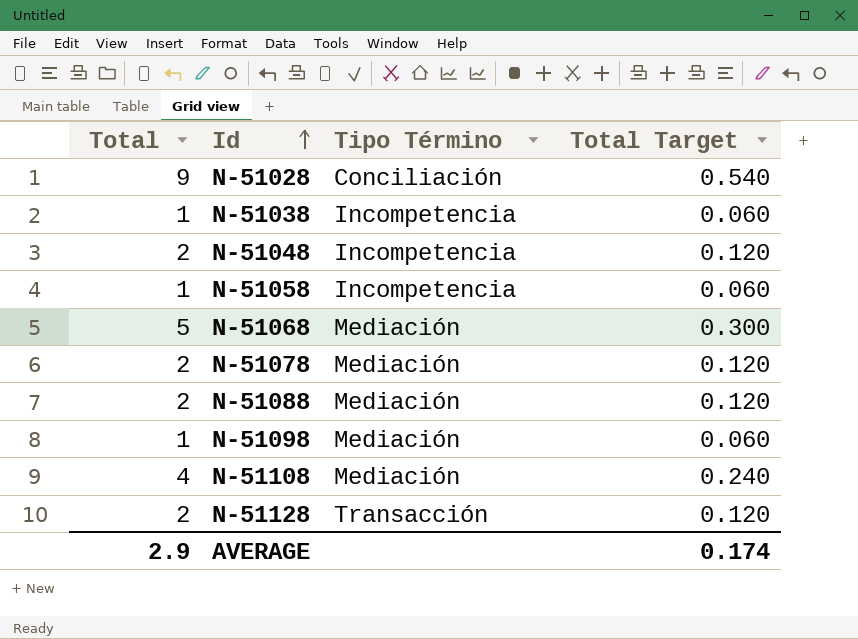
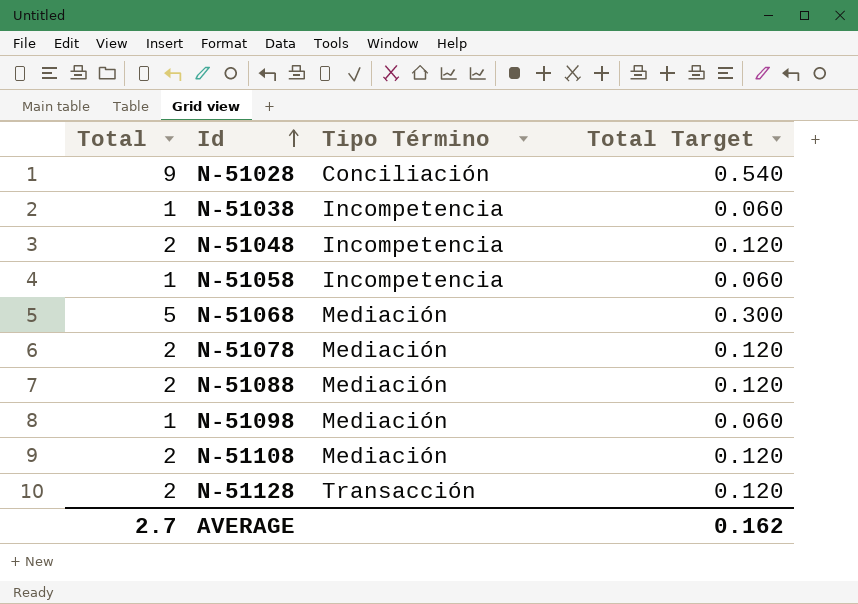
N-51108 | Total: 4 -> 2
N-51108 | Total Target: 0.240 -> 0.120
AVERAGE | Total: 2.9 -> 2.7
AVERAGE | Total Target: 0.174 -> 0.162

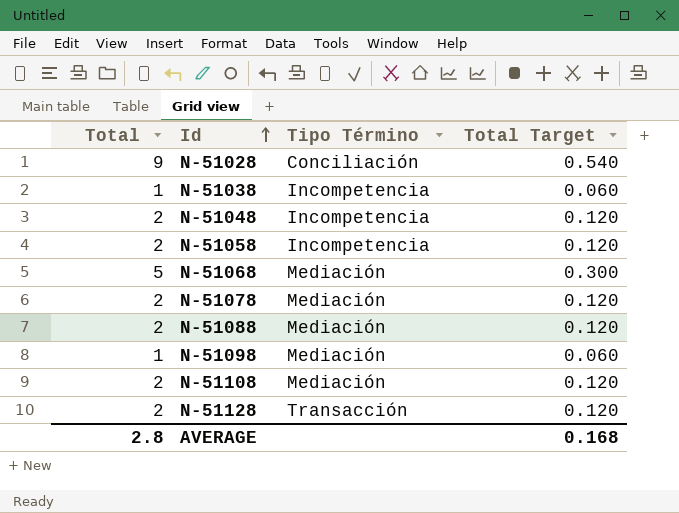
N-51058 | Total: 1 -> 2
N-51058 | Total Target: 0.060 -> 0.120
AVERAGE | Total: 2.7 -> 2.8
AVERAGE | Total Target: 0.162 -> 0.168

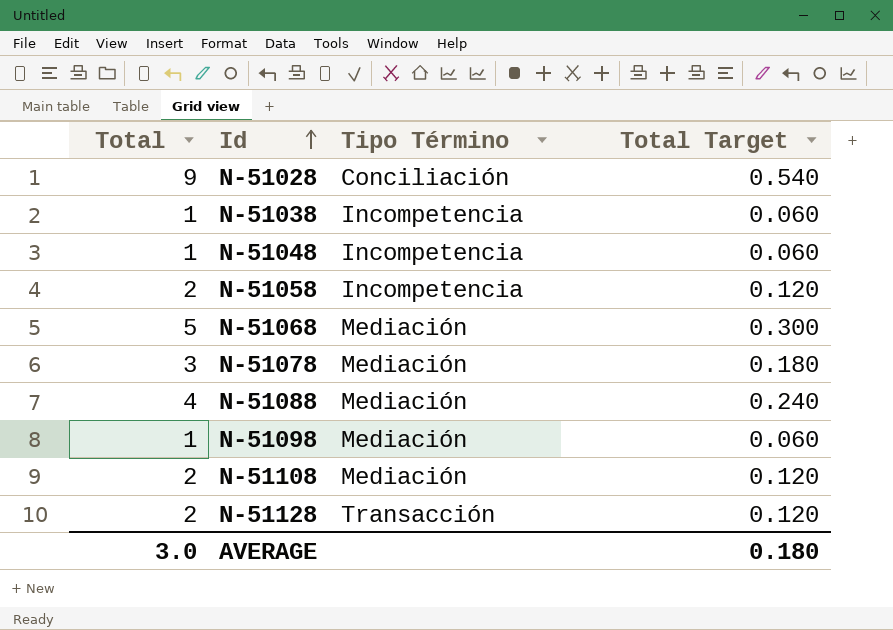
N-51048 | Total: 2 -> 1
N-51048 | Total Target: 0.120 -> 0.060
N-51078 | Total: 2 -> 3
N-51078 | Total Target: 0.120 -> 0.180
N-51088 | Total: 2 -> 4
N-51088 | Total Target: 0.120 -> 0.240
AVERAGE | Total: 2.8 -> 3.0
AVERAGE | Total Target: 0.168 -> 0.180

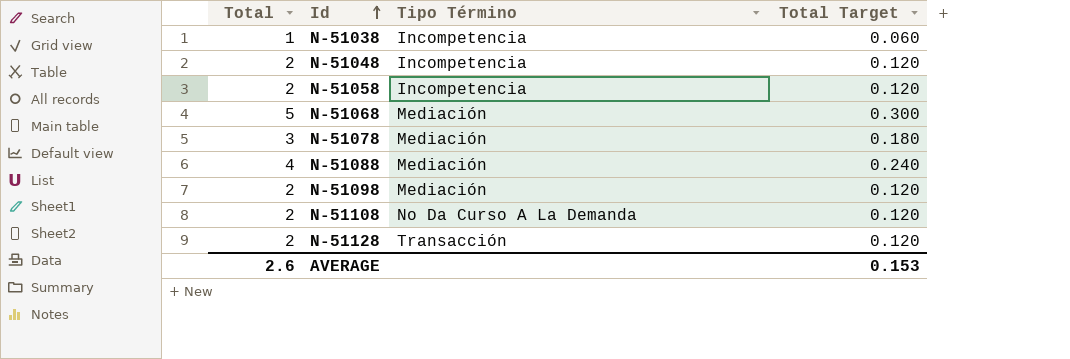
row N-51028: 9 | Conciliación | 0.540 -> none
N-51048 | Total: 1 -> 2
N-51048 | Total Target: 0.060 -> 0.120
N-51098 | Total: 1 -> 2
N-51098 | Total Target: 0.060 -> 0.120
N-51108 | Tipo Término: Mediación -> No Da Curso A La Demanda
AVERAGE | Total: 3.0 -> 2.6
AVERAGE | Total Target: 0.180 -> 0.153

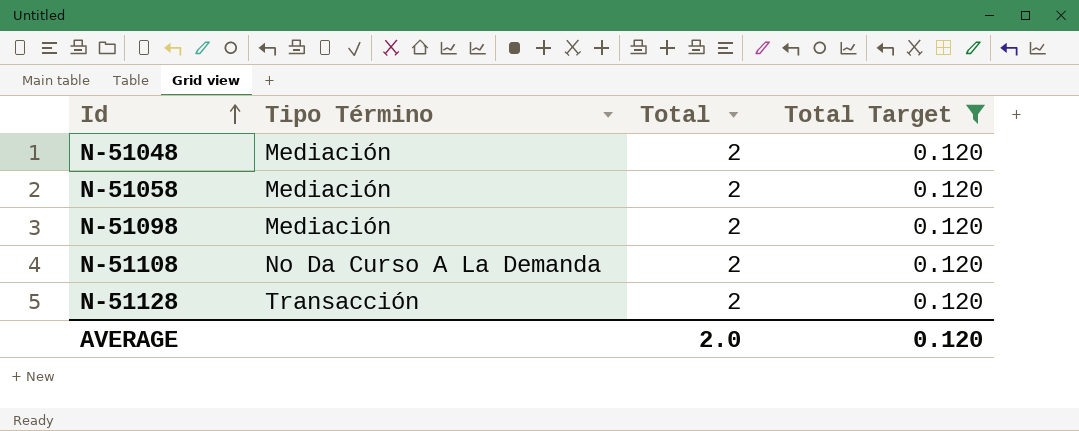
filter: none -> Total Target = 0.120
column Total | position: 1 -> 3
N-51048 | Tipo Término: Incompetencia -> Mediación
N-51058 | Tipo Término: Incompetencia -> Mediación
AVERAGE | Total: 2.6 -> 2.0
AVERAGE | Total Target: 0.153 -> 0.120

